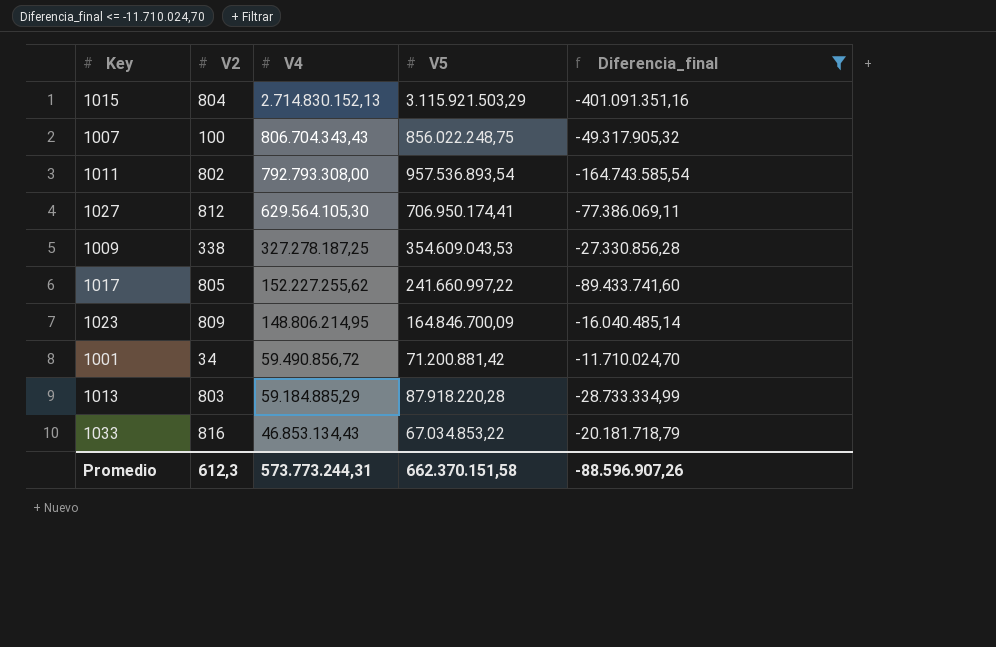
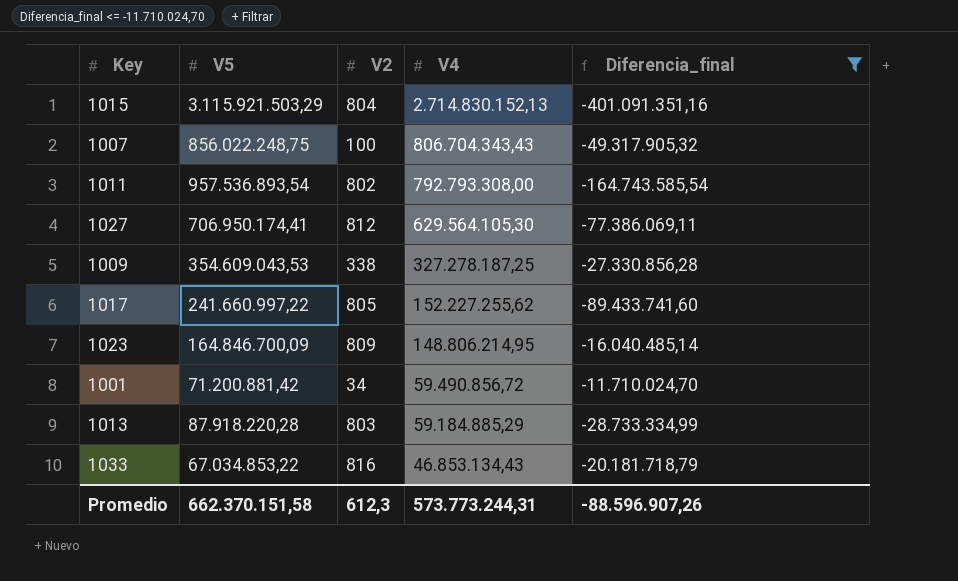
column V5 | position: 4 -> 2

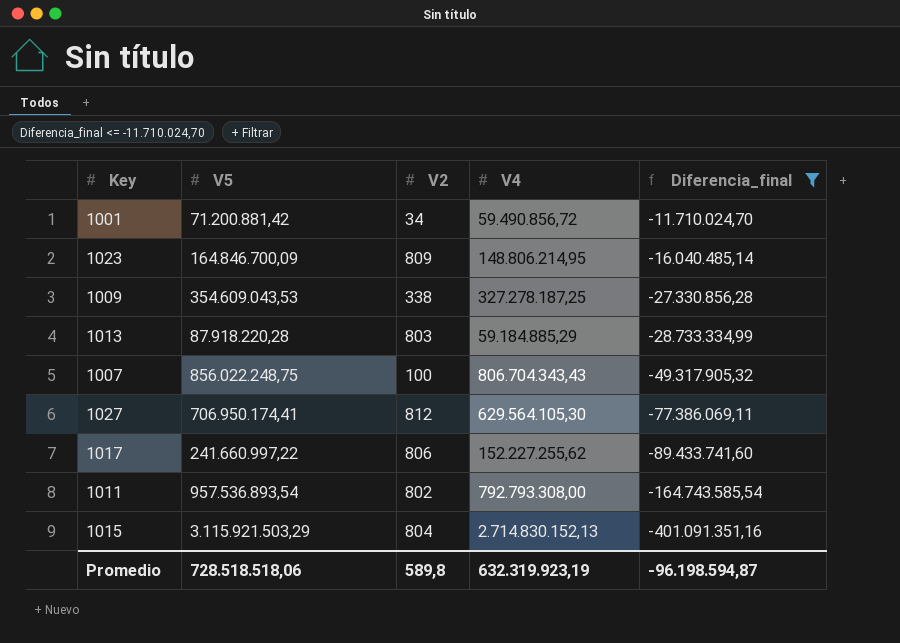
row order: V4 descending -> Diferencia_final descending
row 1033: 67.034.853,22 | 816 | 46.853.134,43 | -20.181.718,79 -> none
1017 | V2: 805 -> 806
Promedio | V5: 662.370.151,58 -> 728.518.518,06
Promedio | V2: 612,3 -> 589,8
Promedio | V4: 573.773.244,31 -> 632.319.923,19
Promedio | Diferencia_final: -88.596.907,26 -> -96.198.594,87

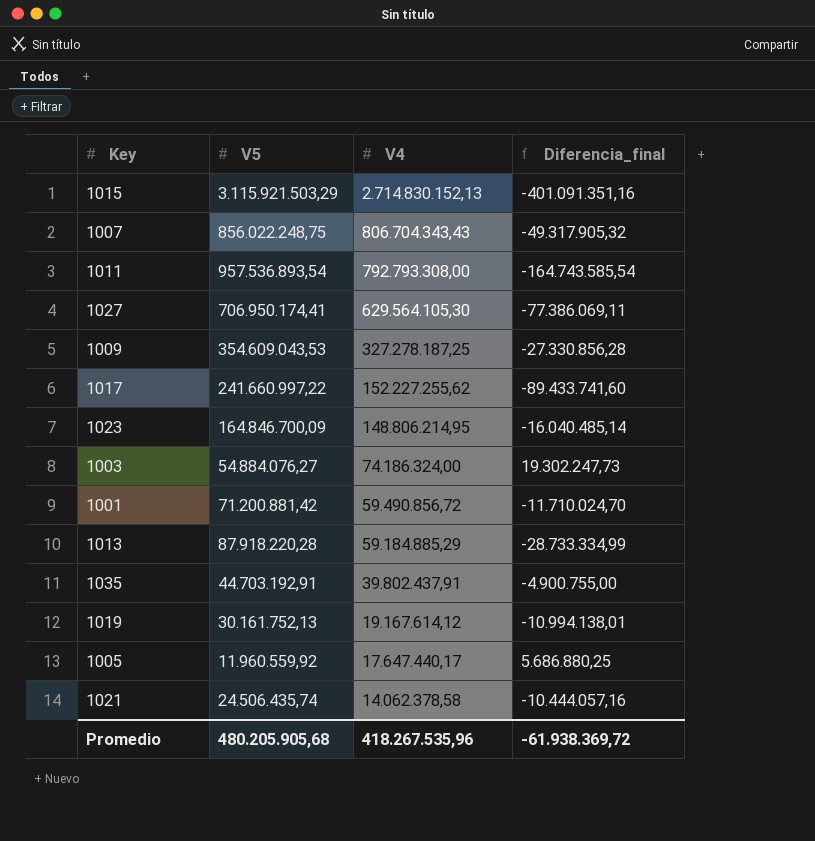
filter: Diferencia_final <= -11.710.024,70 -> none
row order: Diferencia_final descending -> V4 descending
column V2 | position: 3 -> none
Promedio | V5: 728.518.518,06 -> 480.205.905,68
Promedio | V4: 632.319.923,19 -> 418.267.535,96
Promedio | Diferencia_final: -96.198.594,87 -> -61.938.369,72

